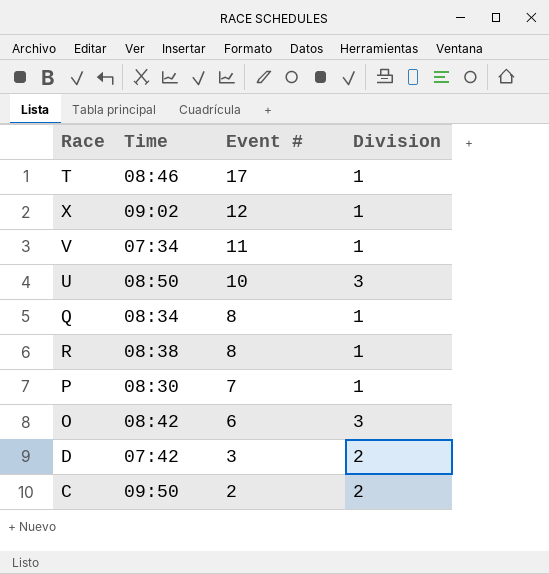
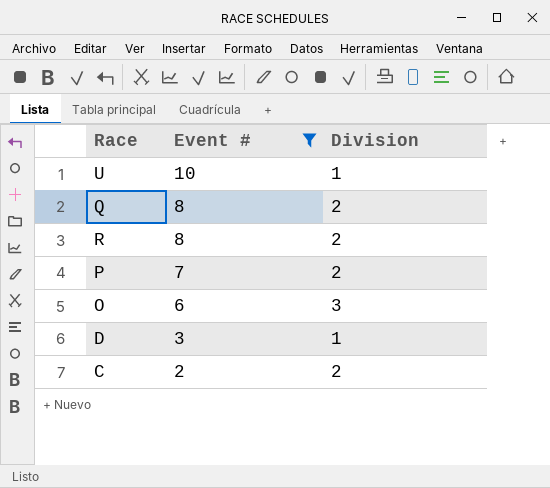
filter: none -> Event # <= 10
column Time | position: 2 -> none
U | Division: 3 -> 1
Q | Division: 1 -> 2
R | Division: 1 -> 2
P | Division: 1 -> 2
D | Division: 2 -> 1

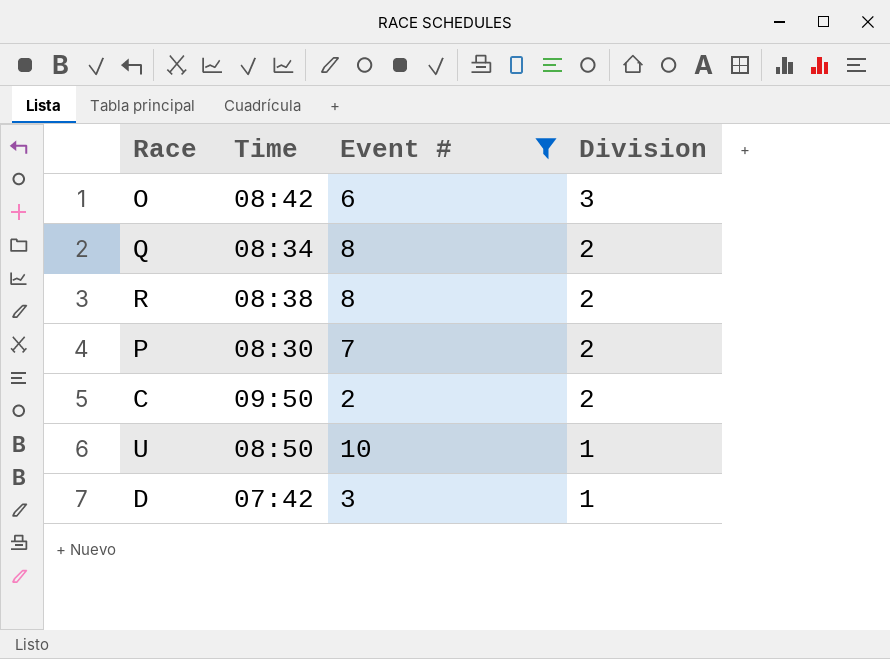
row order: Event # descending -> Division descending
column Time | position: none -> 2

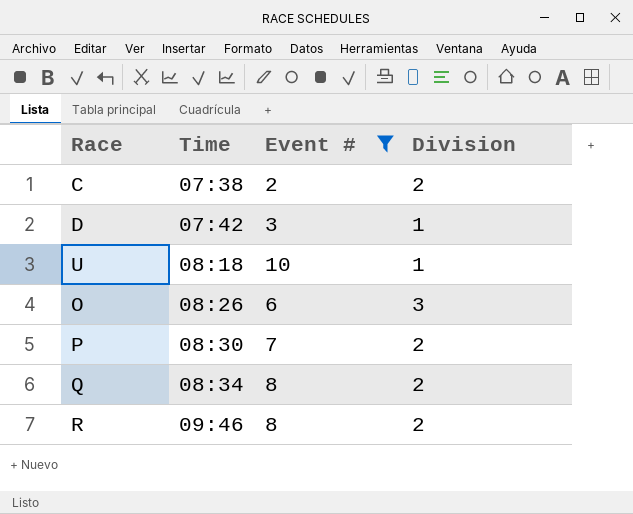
row order: Division descending -> Time ascending
C | Time: 09:50 -> 07:38
U | Time: 08:50 -> 08:18
O | Time: 08:42 -> 08:26
R | Time: 08:38 -> 09:46

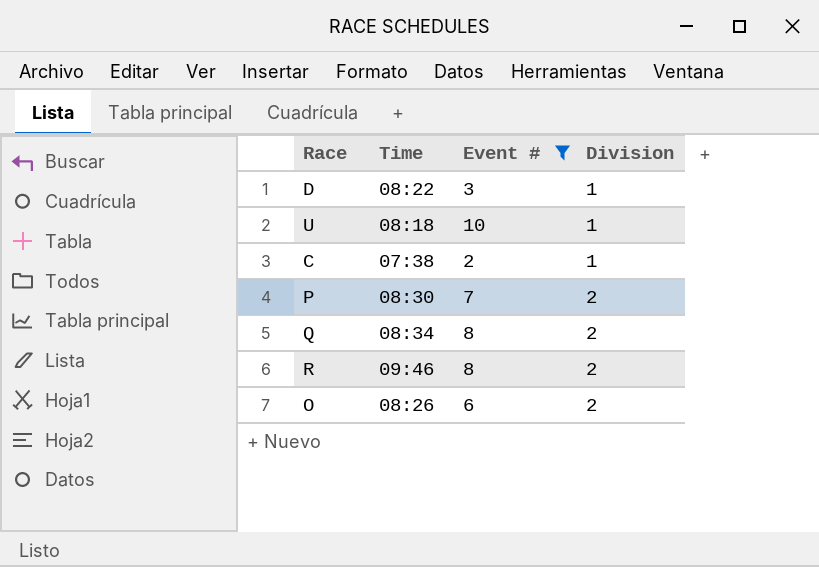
row order: Time ascending -> Division ascending
D | Time: 07:42 -> 08:22
C | Division: 2 -> 1
O | Division: 3 -> 2

